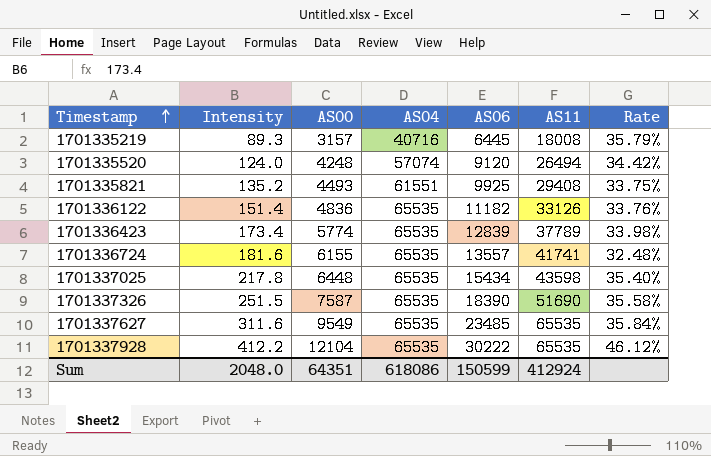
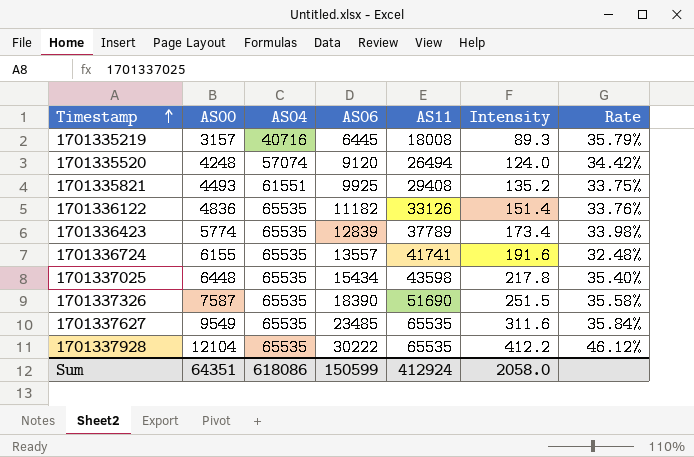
column Intensity | position: 2 -> 6
1701336724 | Intensity: 181.6 -> 191.6
Sum | Intensity: 2048.0 -> 2058.0

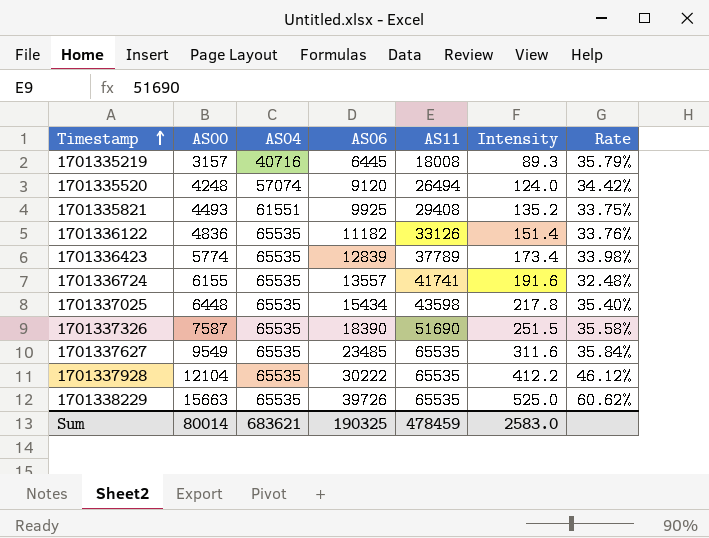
row 1701338229: none -> 15663 | 65535 | 39726 | 65535 | 525.0 | 60.62%
Sum | AS00: 64351 -> 80014
Sum | AS04: 618086 -> 683621
Sum | AS06: 150599 -> 190325
Sum | AS11: 412924 -> 478459
Sum | Intensity: 2058.0 -> 2583.0

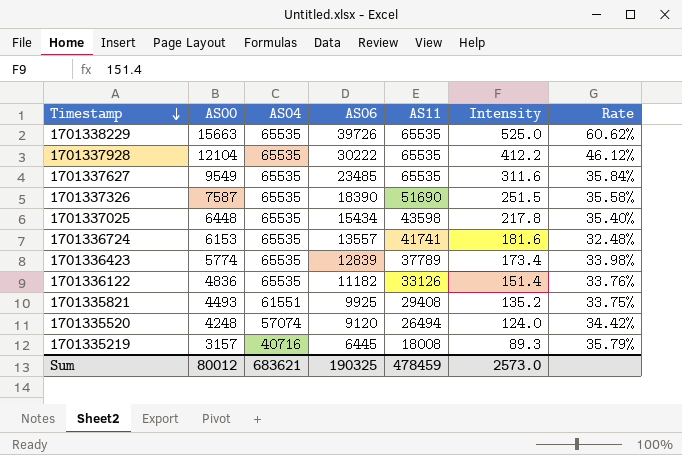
row order: Timestamp ascending -> Timestamp descending
1701336724 | AS00: 6155 -> 6153
1701336724 | Intensity: 191.6 -> 181.6
Sum | AS00: 80014 -> 80012
Sum | Intensity: 2583.0 -> 2573.0

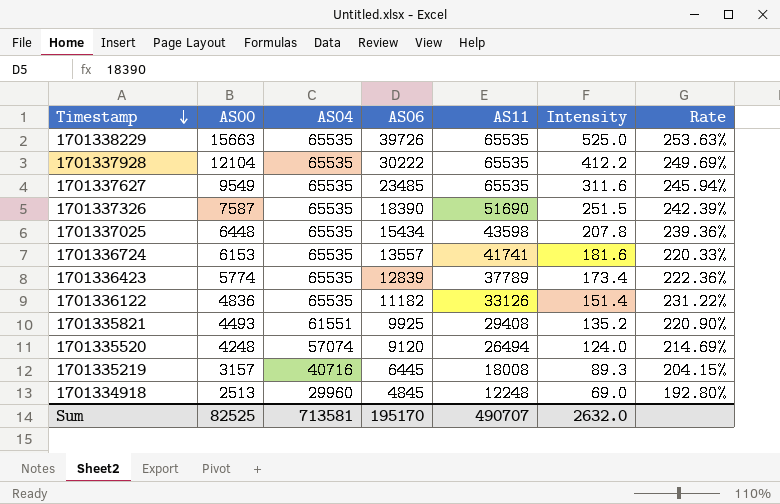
column Rate | formula: [AS06] / [AS11] -> [AS06] / [AS00]
1701337025 | Intensity: 217.8 -> 207.8
row 1701334918: none -> 2513 | 29960 | 4845 | 12248 | 69.0 | 192.80%
Sum | AS00: 80012 -> 82525
Sum | AS04: 683621 -> 713581
Sum | AS06: 190325 -> 195170
Sum | AS11: 478459 -> 490707
Sum | Intensity: 2573.0 -> 2632.0

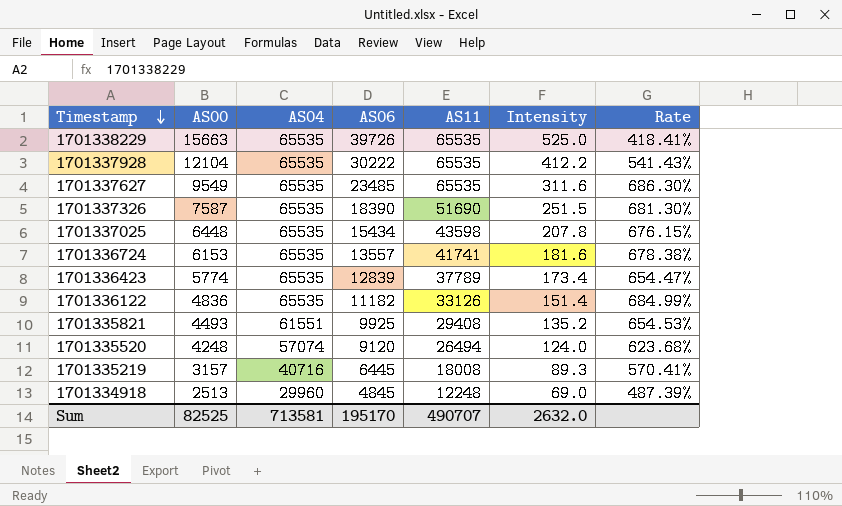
column Rate | formula: [AS06] / [AS00] -> [AS11] / [AS00]

